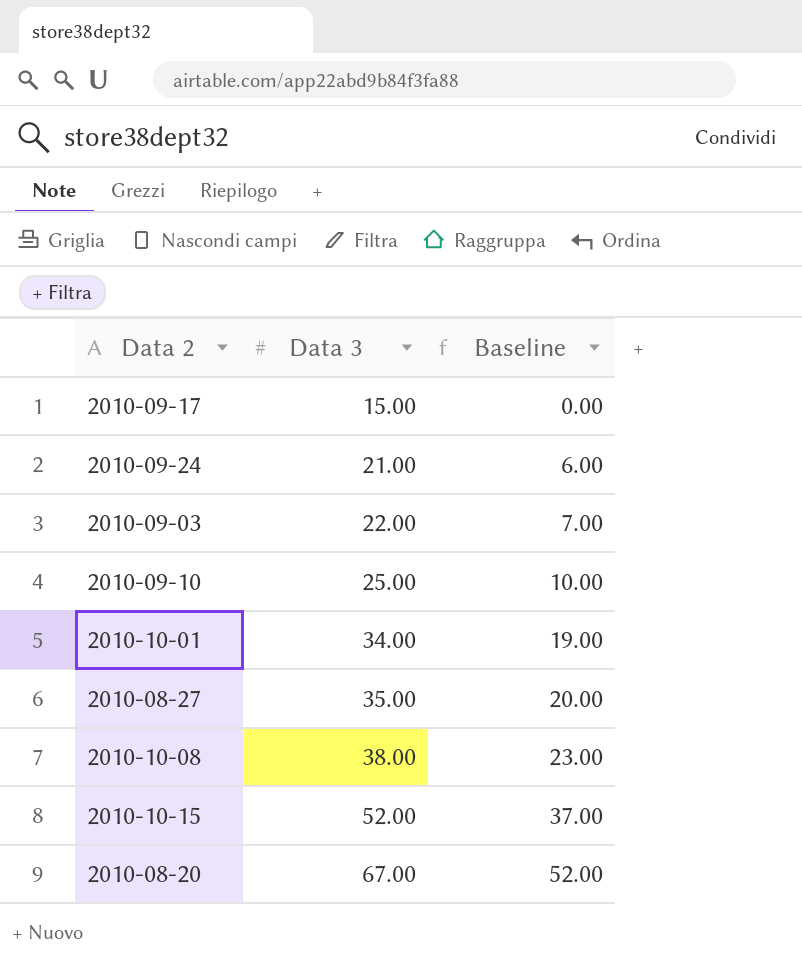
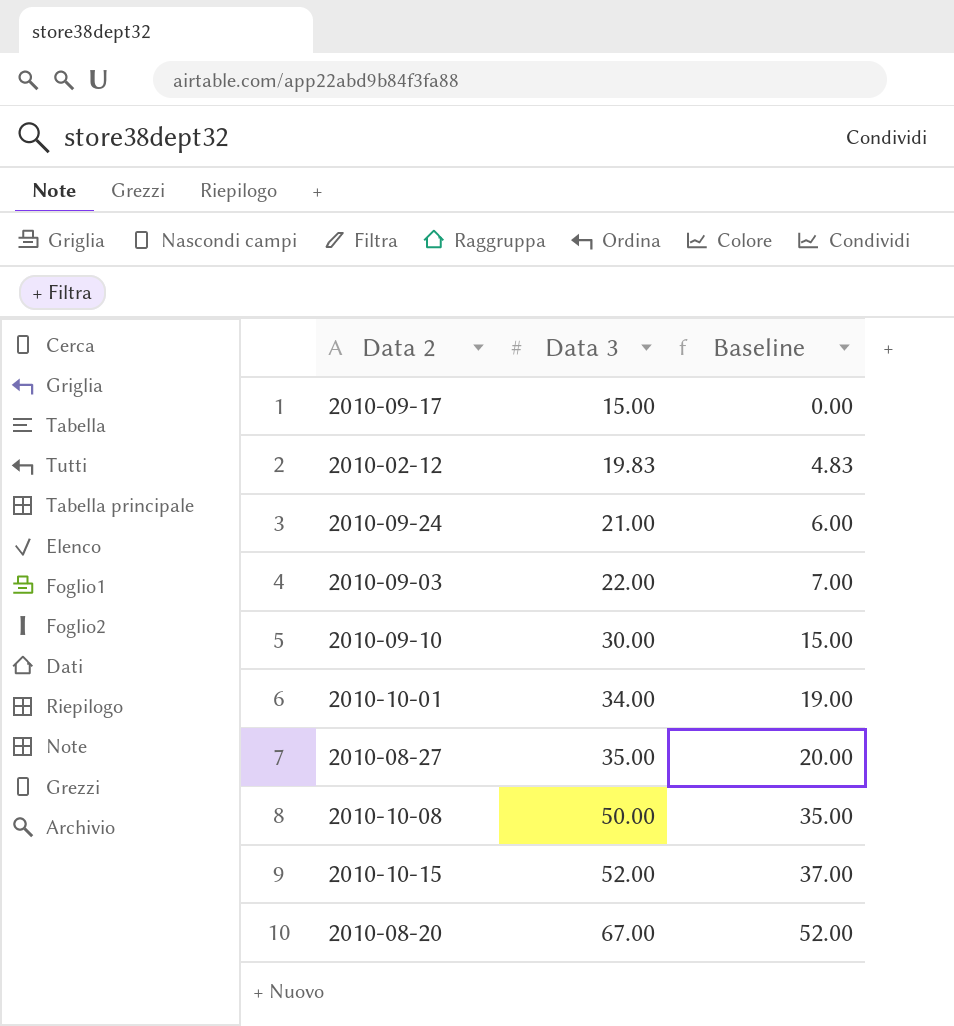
row 2010-02-12: none -> 19.83 | 4.83
2010-09-10 | Data 3: 25.00 -> 30.00
2010-09-10 | Baseline: 10.00 -> 15.00
2010-10-08 | Data 3: 38.00 -> 50.00
2010-10-08 | Baseline: 23.00 -> 35.00

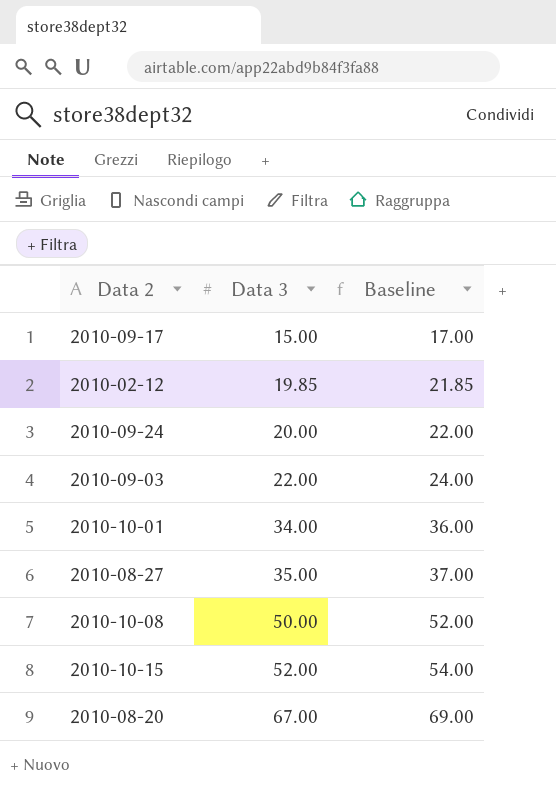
column Baseline | formula: [Data 3] - 15 -> [Data 3] + 2
row 2010-09-10: 30.00 | 15.00 -> none
2010-02-12 | Data 3: 19.83 -> 19.85
2010-09-24 | Data 3: 21.00 -> 20.00

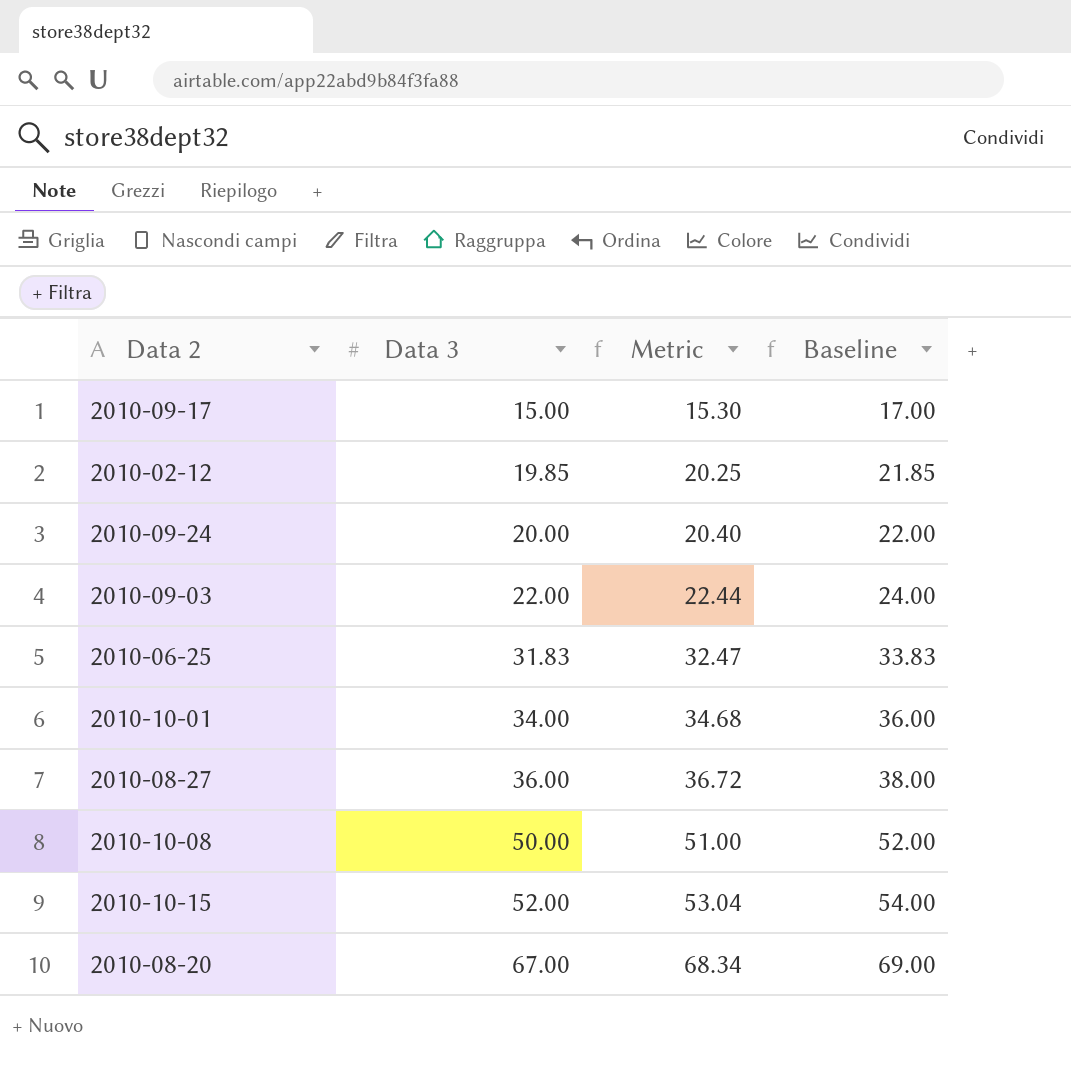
column Metric | formula: none -> [Data 3] * 1.02
row 2010-06-25: none -> 31.83 | 32.47 | 33.83
2010-08-27 | Data 3: 35.00 -> 36.00
2010-08-27 | Baseline: 37.00 -> 38.00

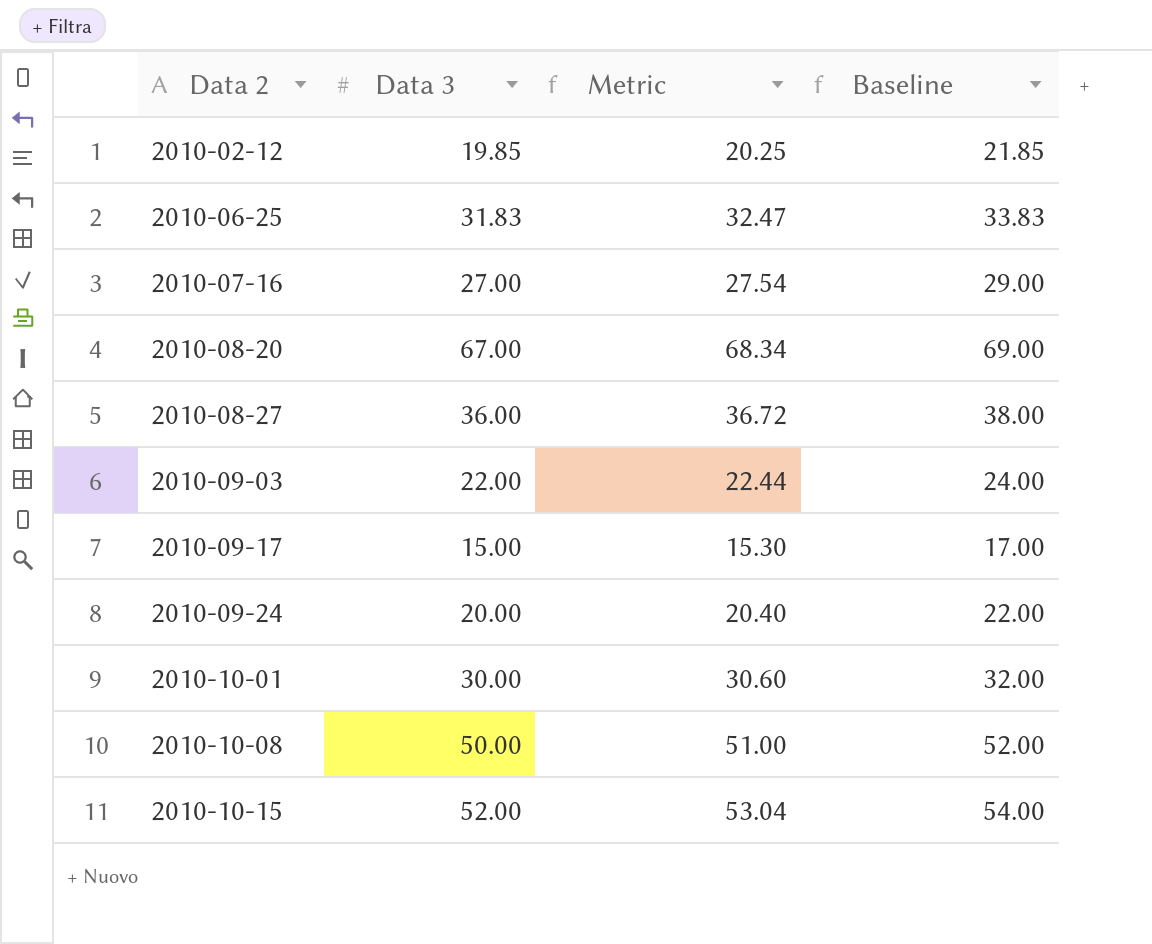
row order: Data 3 ascending -> Data 2 ascending
row 2010-07-16: none -> 27.00 | 27.54 | 29.00
2010-10-01 | Data 3: 34.00 -> 30.00
2010-10-01 | Metric: 34.68 -> 30.60
2010-10-01 | Baseline: 36.00 -> 32.00

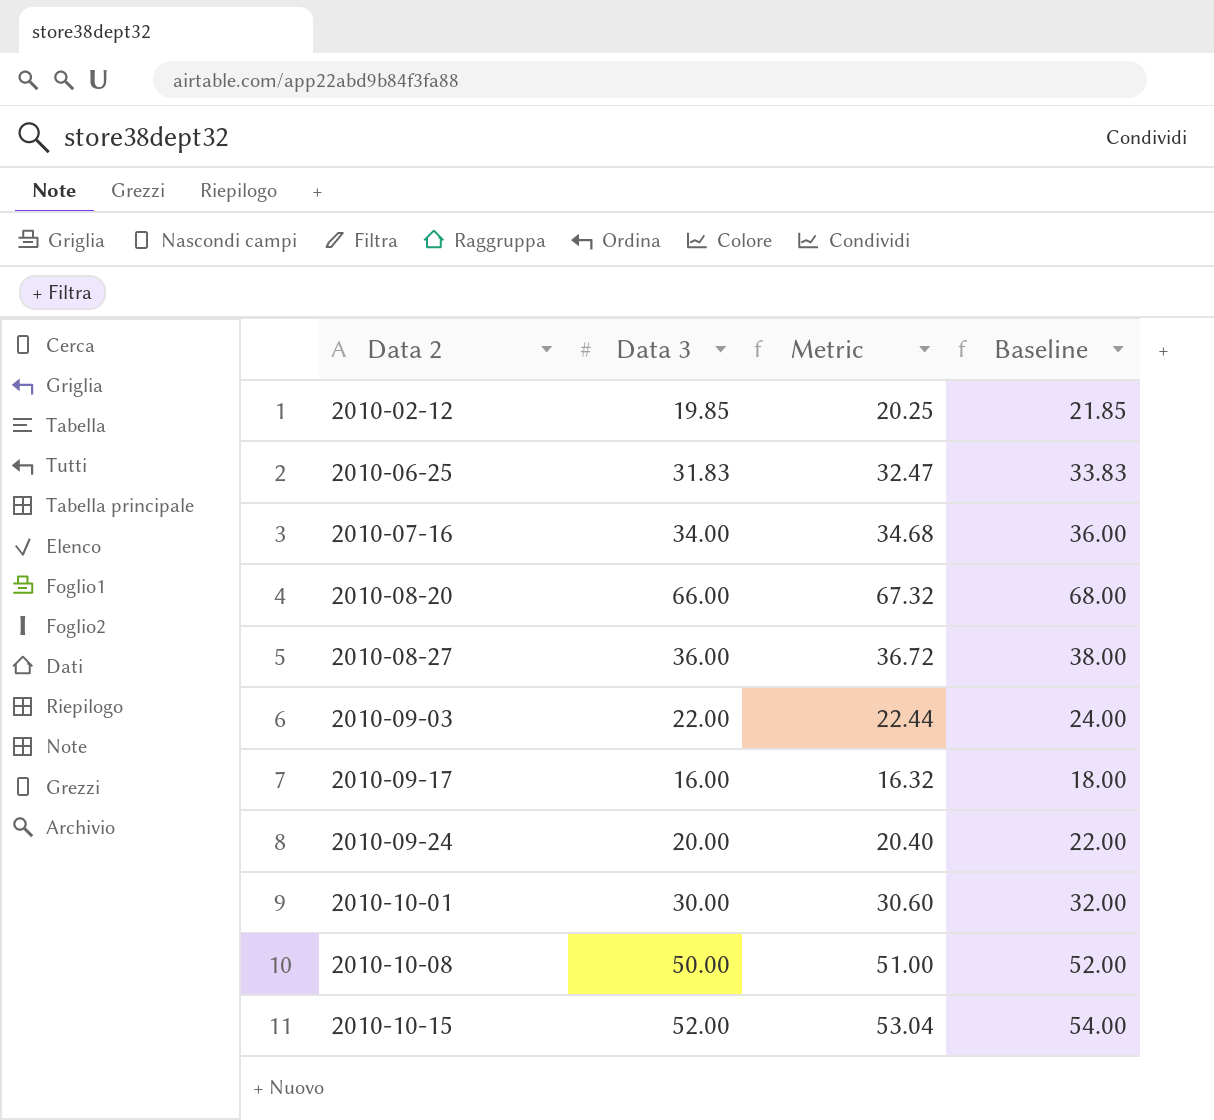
2010-07-16 | Data 3: 27.00 -> 34.00
2010-07-16 | Metric: 27.54 -> 34.68
2010-07-16 | Baseline: 29.00 -> 36.00
2010-08-20 | Data 3: 67.00 -> 66.00
2010-08-20 | Metric: 68.34 -> 67.32
2010-08-20 | Baseline: 69.00 -> 68.00
2010-09-17 | Data 3: 15.00 -> 16.00
2010-09-17 | Metric: 15.30 -> 16.32
2010-09-17 | Baseline: 17.00 -> 18.00

